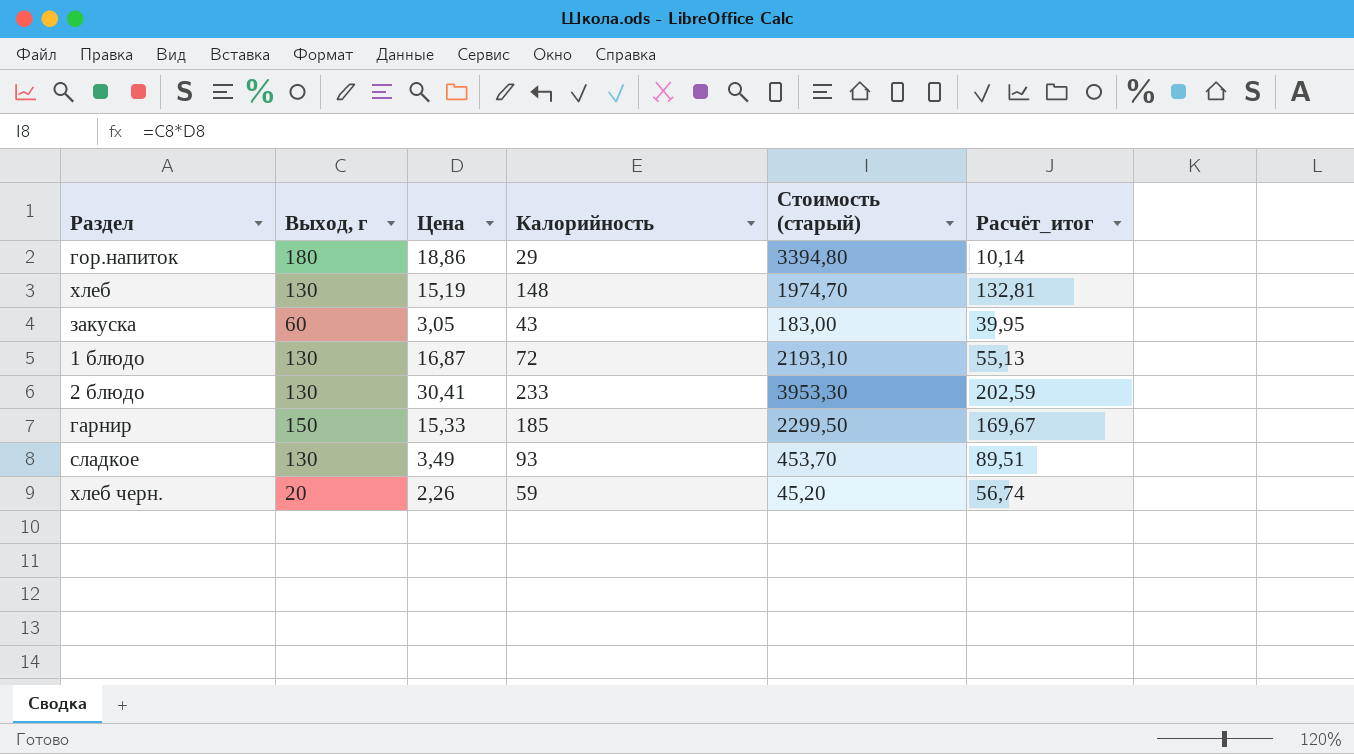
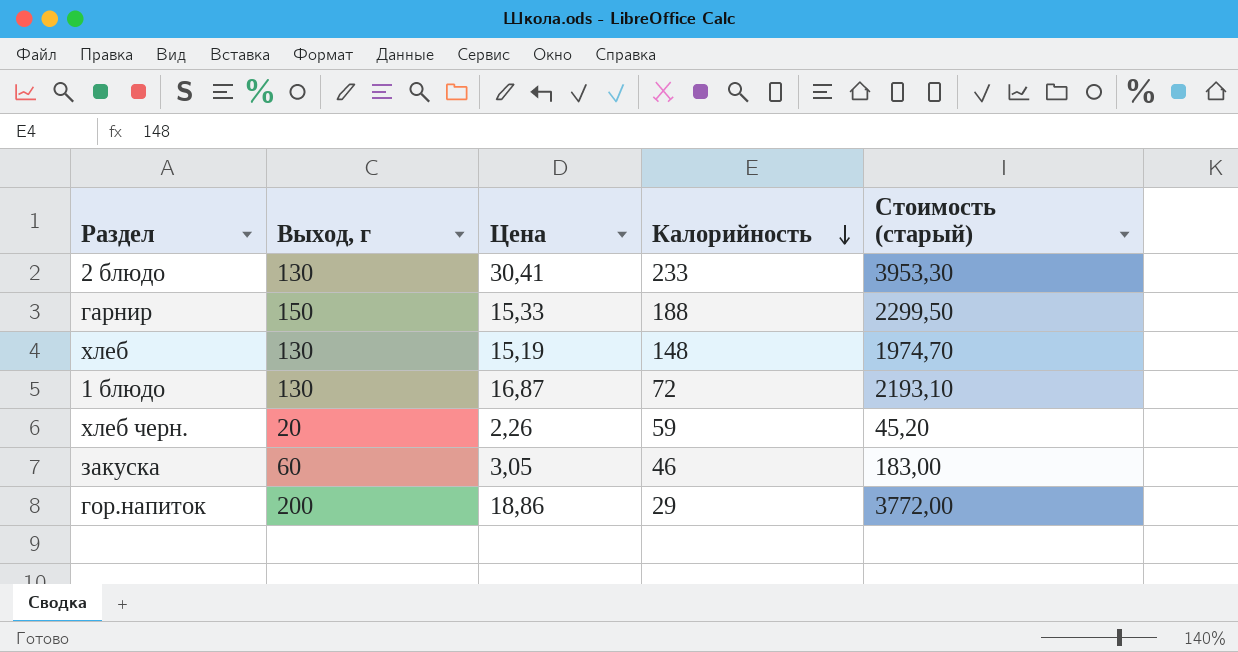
row order: none -> Калорийность descending
column Расчёт_итог | formula: [Калорийность] - [Цена] -> none
row сладкое: 130 | 3,49 | 93 | 453,70 | 89,51 -> none
гарнир | Калорийность: 185 -> 188
закуска | Калорийность: 43 -> 46
гор.напиток | Выход, г: 180 -> 200
гор.напиток | Стоимость (старый): 3394,80 -> 3772,00

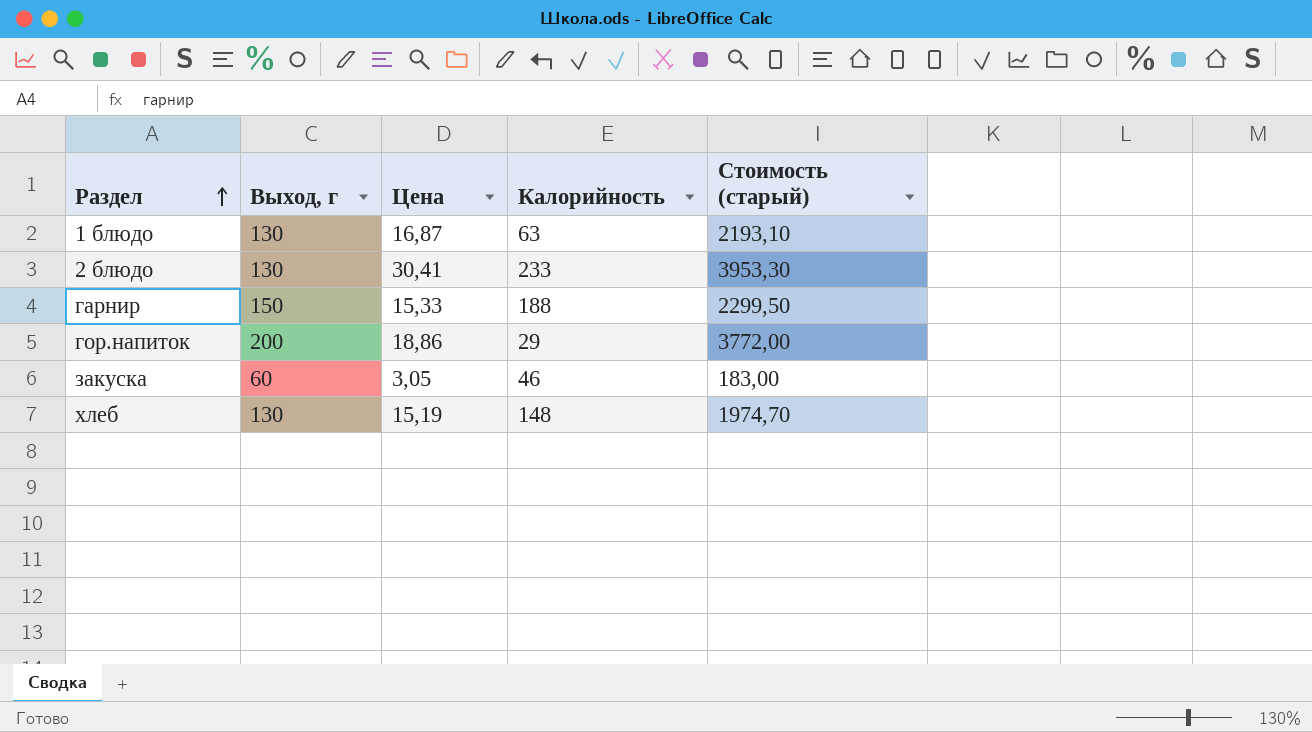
row order: Калорийность descending -> Раздел ascending
row хлеб черн.: 20 | 2,26 | 59 | 45,20 -> none
1 блюдо | Калорийность: 72 -> 63

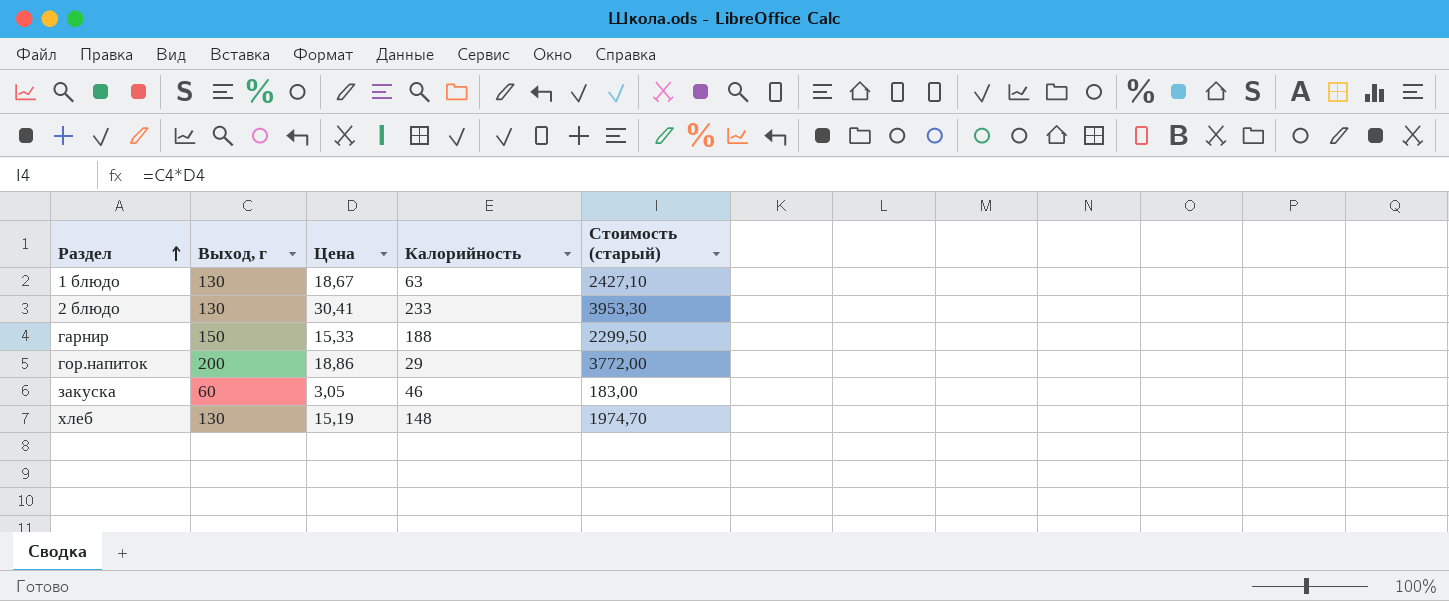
1 блюдо | Цена: 16,87 -> 18,67
1 блюдо | Стоимость (старый): 2193,10 -> 2427,10

